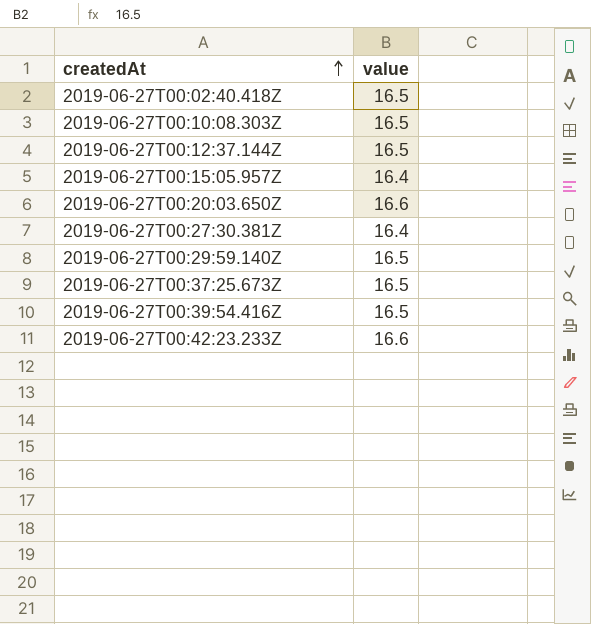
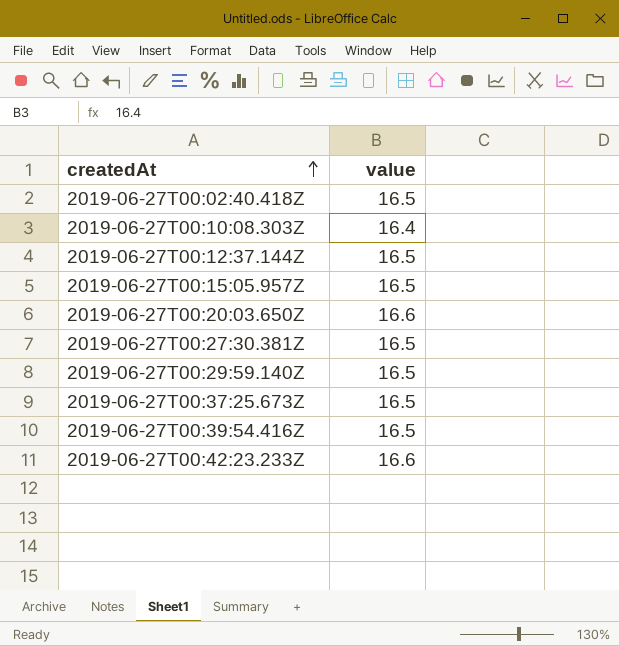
2019-06-27T00:10:08.303Z | value: 16.5 -> 16.4
2019-06-27T00:15:05.957Z | value: 16.4 -> 16.5
2019-06-27T00:27:30.381Z | value: 16.4 -> 16.5

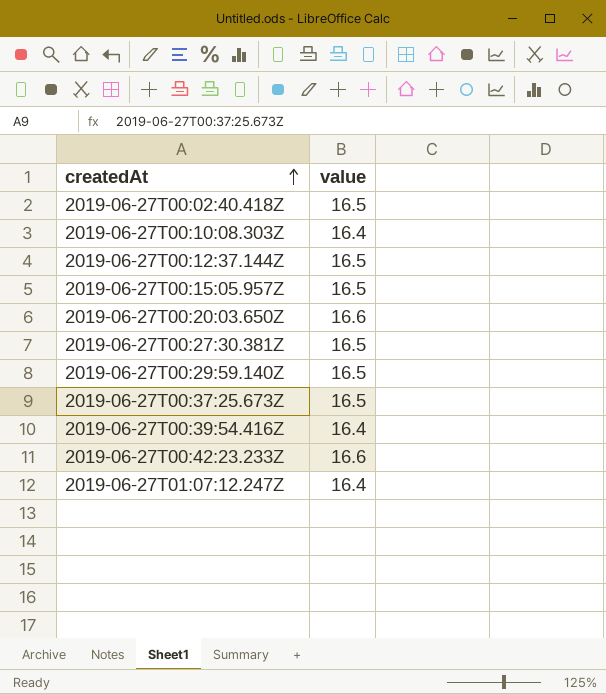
2019-06-27T00:39:54.416Z | value: 16.5 -> 16.4
row 2019-06-27T01:07:12.247Z: none -> 16.4

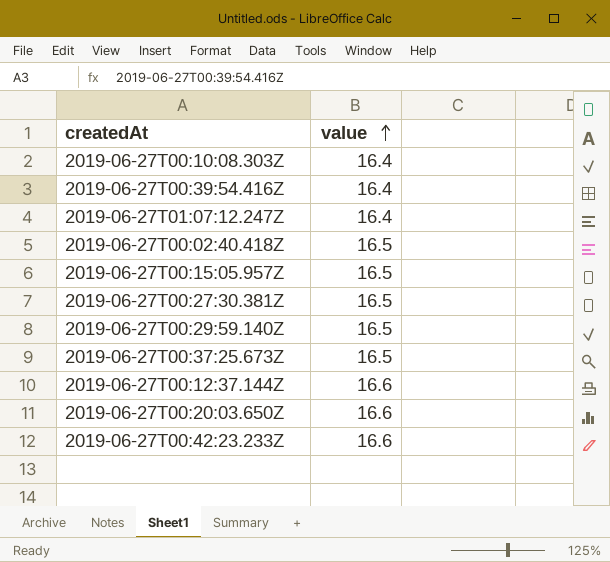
row order: createdAt ascending -> value ascending
2019-06-27T00:12:37.144Z | value: 16.5 -> 16.6

